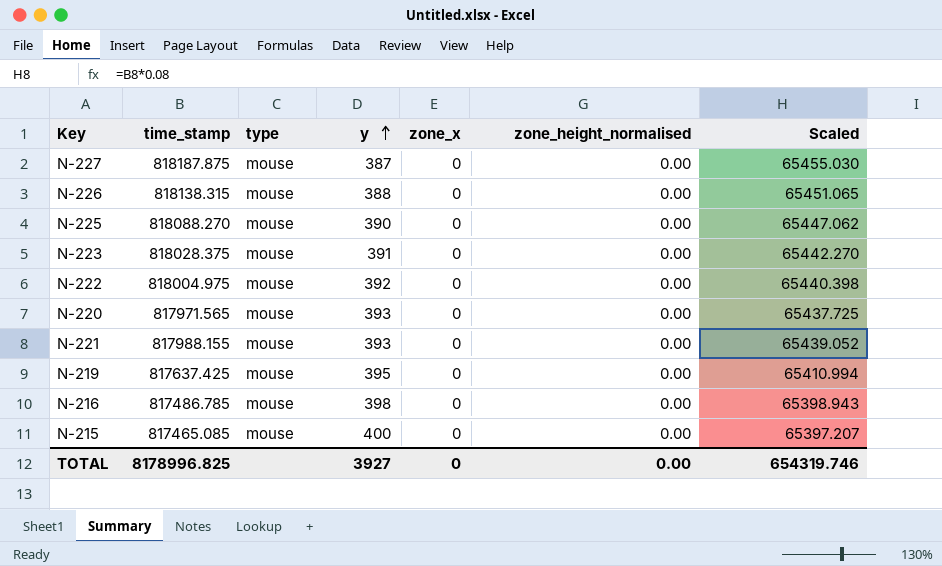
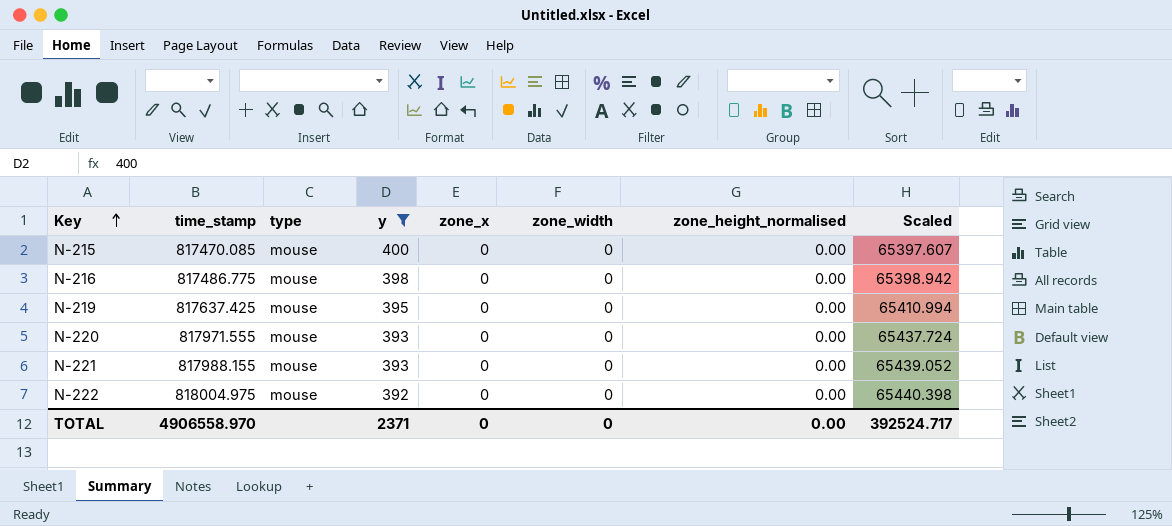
filter: none -> y >= 392
row order: y ascending -> Key ascending
column zone_width | position: none -> 6
N-215 | time_stamp: 817465.085 -> 817470.085
N-215 | Scaled: 65397.207 -> 65397.607
N-216 | time_stamp: 817486.785 -> 817486.775
N-216 | Scaled: 65398.943 -> 65398.942
N-220 | time_stamp: 817971.565 -> 817971.555
N-220 | Scaled: 65437.725 -> 65437.724
TOTAL | time_stamp: 8178996.825 -> 4906558.970
TOTAL | y: 3927 -> 2371
TOTAL | Scaled: 654319.746 -> 392524.717

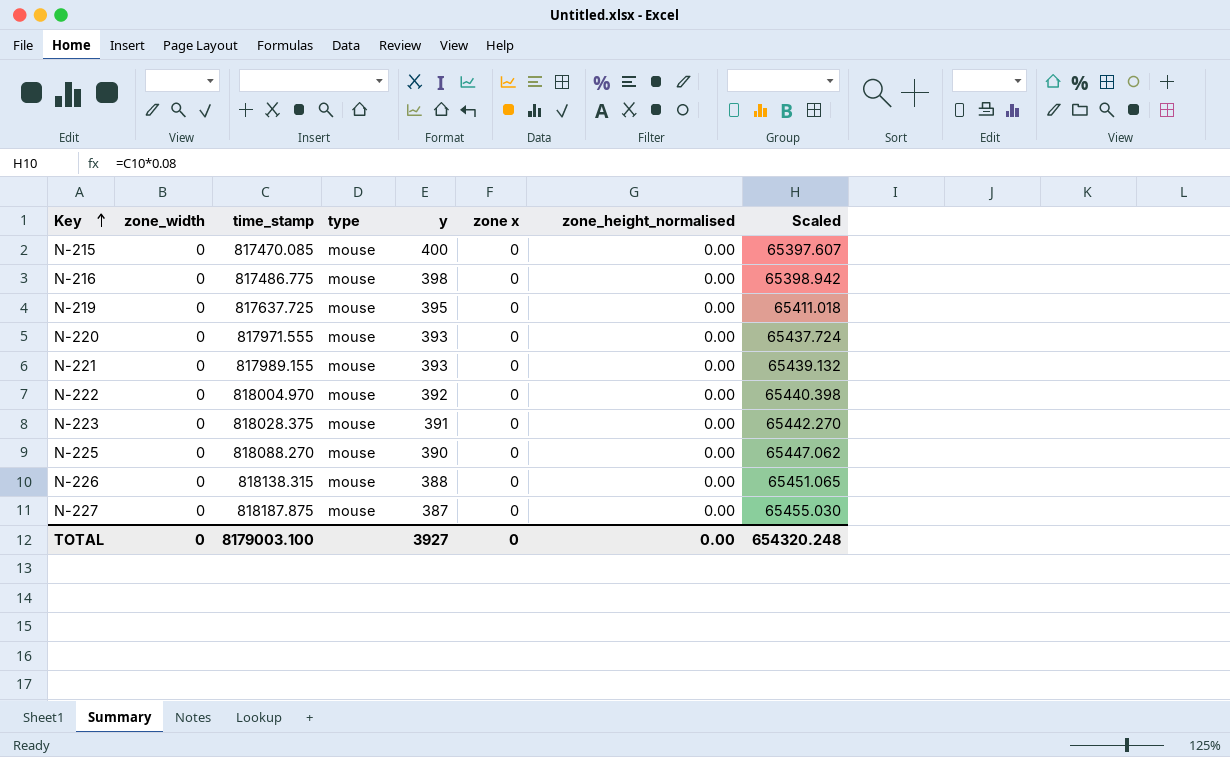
filter: y >= 392 -> none
column zone_width | position: 6 -> 2
column name: zone_x -> zone x
N-219 | time_stamp: 817637.425 -> 817637.725
N-219 | Scaled: 65410.994 -> 65411.018
N-221 | time_stamp: 817988.155 -> 817989.155
N-221 | Scaled: 65439.052 -> 65439.132
N-222 | time_stamp: 818004.975 -> 818004.970
TOTAL | time_stamp: 4906558.970 -> 8179003.100
TOTAL | y: 2371 -> 3927
TOTAL | Scaled: 392524.717 -> 654320.248

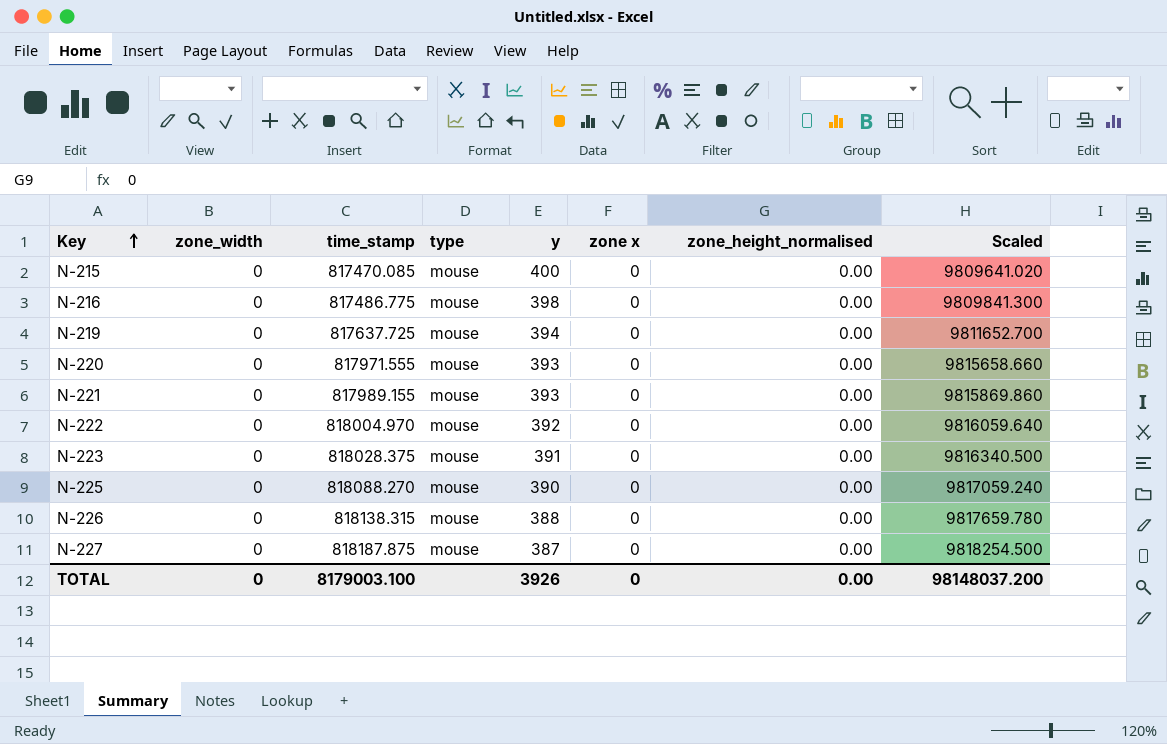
column Scaled | formula: [time_stamp] * 0.08 -> [time_stamp] * 12
N-219 | y: 395 -> 394
TOTAL | y: 3927 -> 3926
TOTAL | Scaled: 654320.248 -> 98148037.200

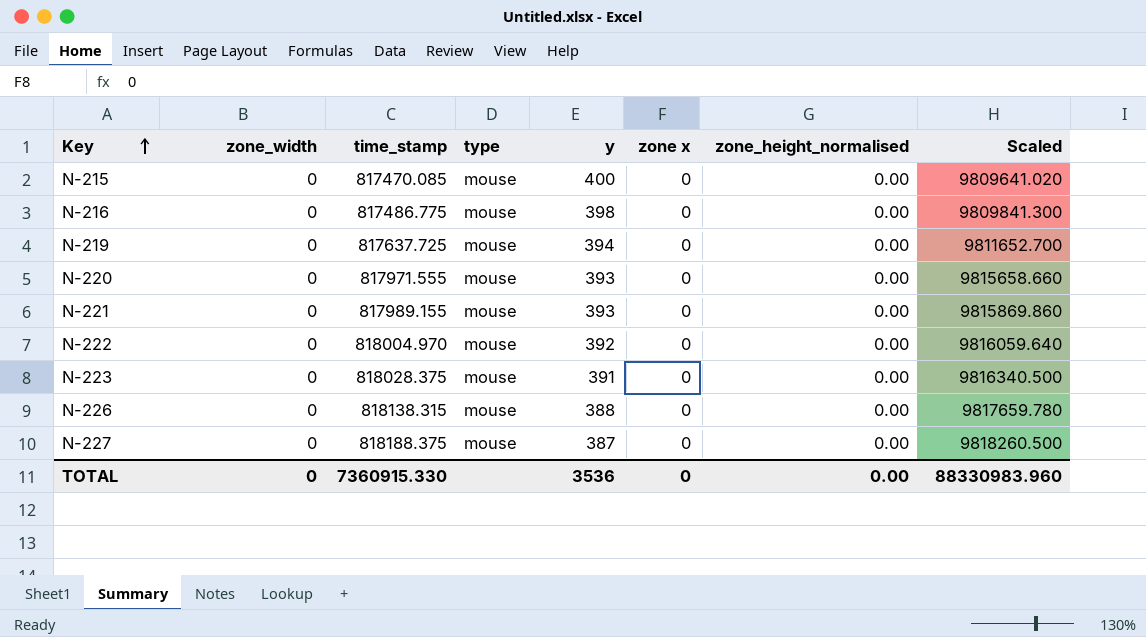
row N-225: 0 | 818088.270 | mouse | 390 | 0 | 0.00 | 9817059.240 -> none
N-227 | time_stamp: 818187.875 -> 818188.375
N-227 | Scaled: 9818254.500 -> 9818260.500
TOTAL | time_stamp: 8179003.100 -> 7360915.330
TOTAL | y: 3926 -> 3536
TOTAL | Scaled: 98148037.200 -> 88330983.960

